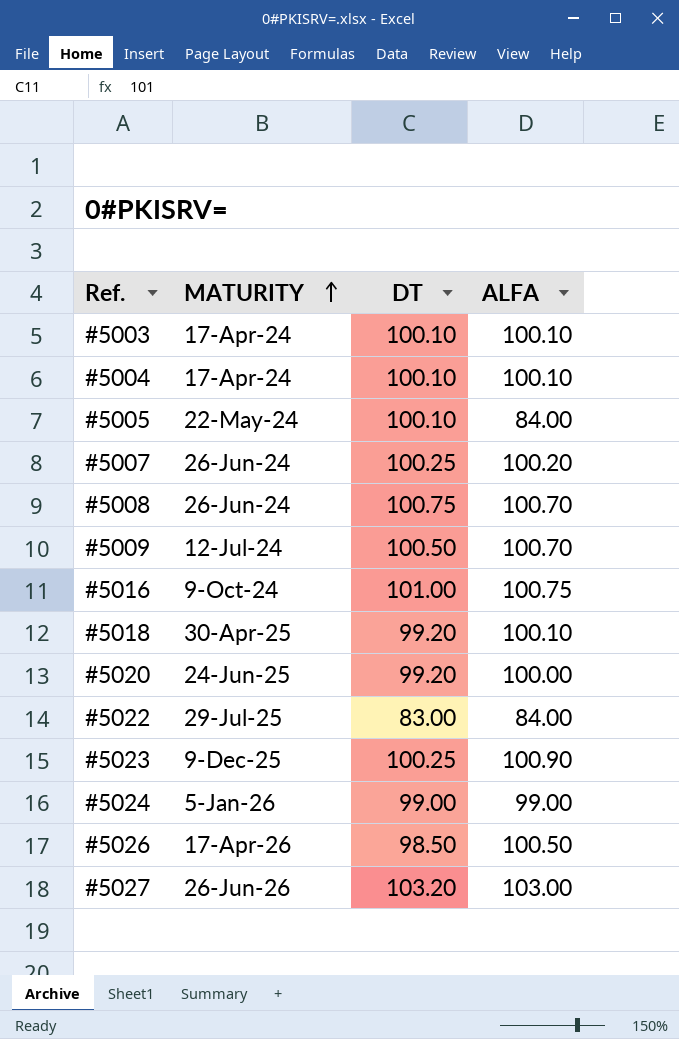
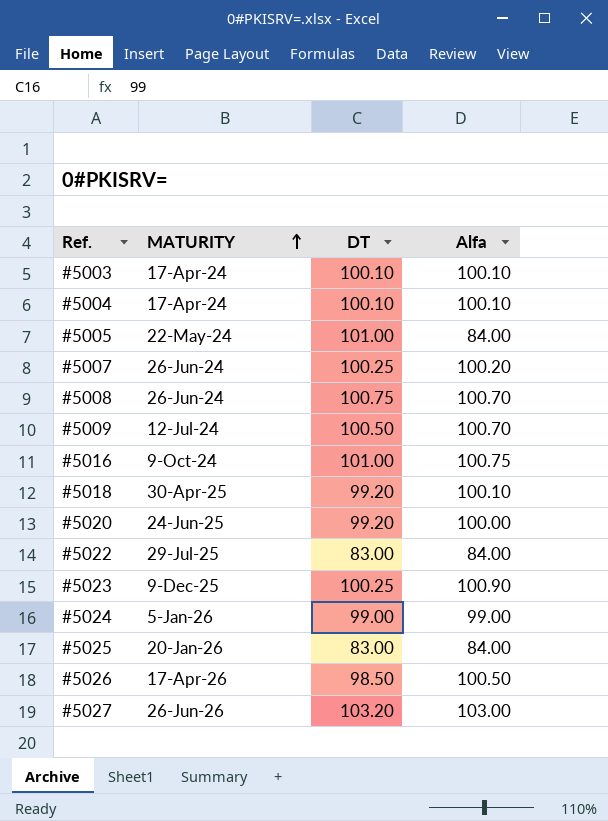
column name: ALFA -> Alfa
#5005 | DT: 100.10 -> 101.00
row #5025: none -> 20-Jan-26 | 83.00 | 84.00

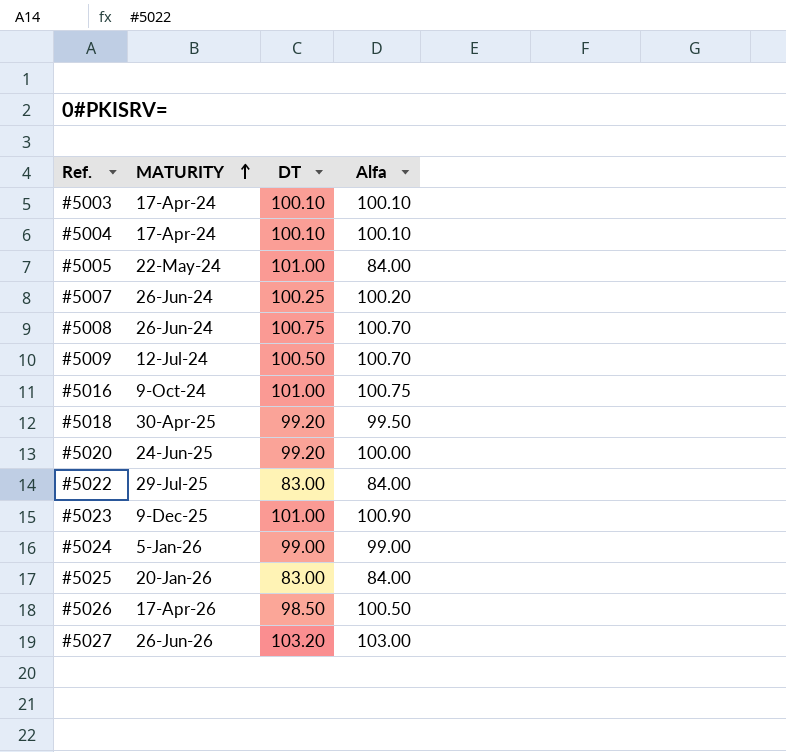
#5018 | Alfa: 100.10 -> 99.50
#5023 | DT: 100.25 -> 101.00

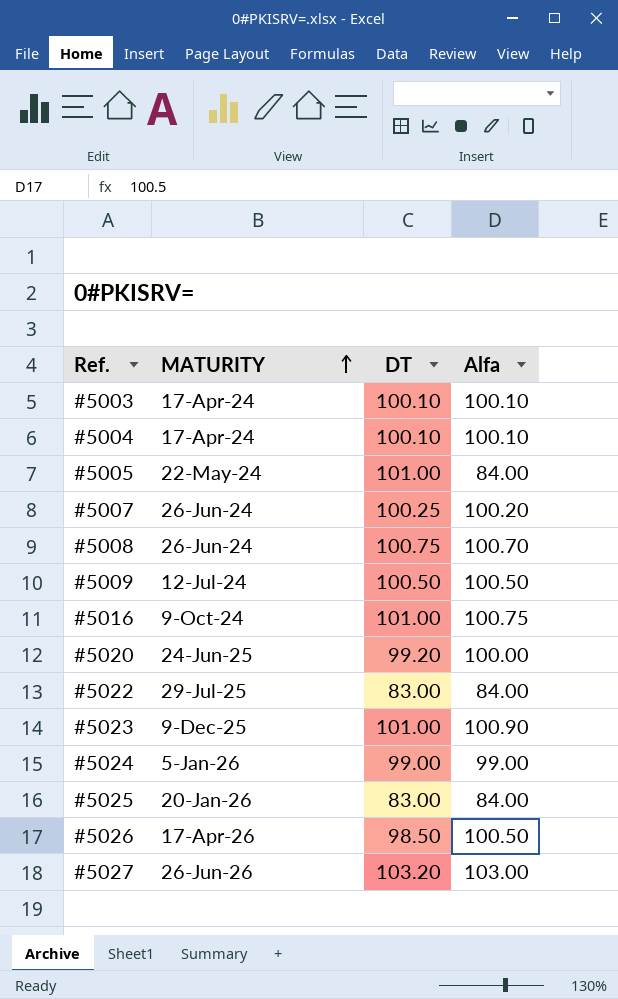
row #5018: 30-Apr-25 | 99.20 | 99.50 -> none
#5009 | Alfa: 100.70 -> 100.50

